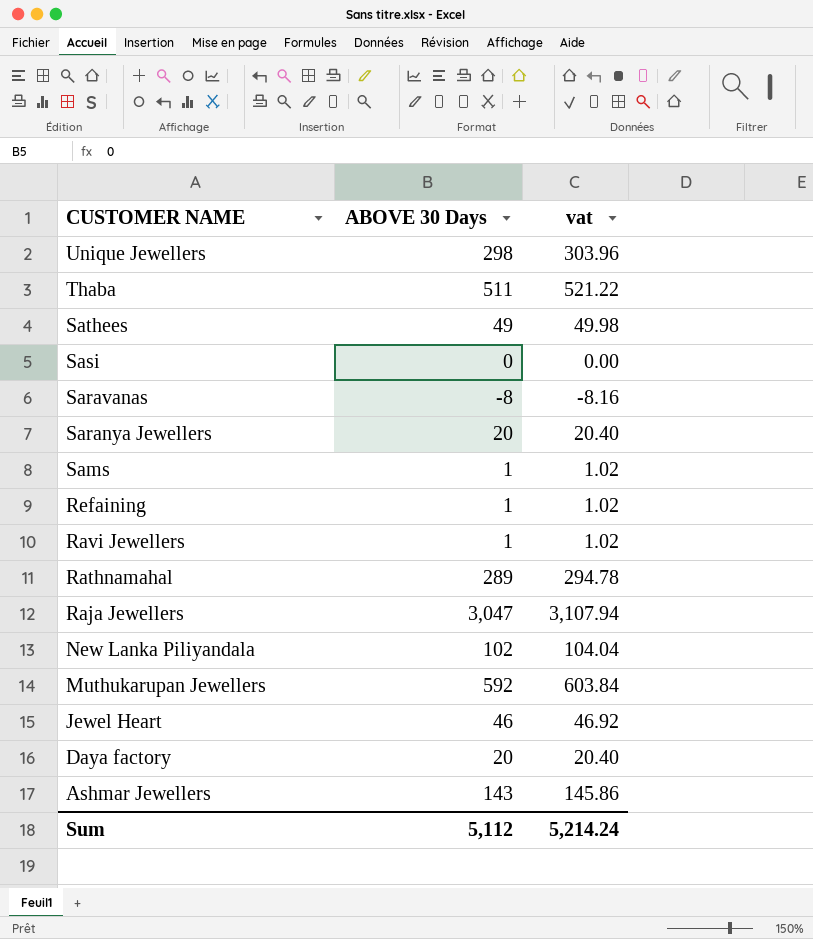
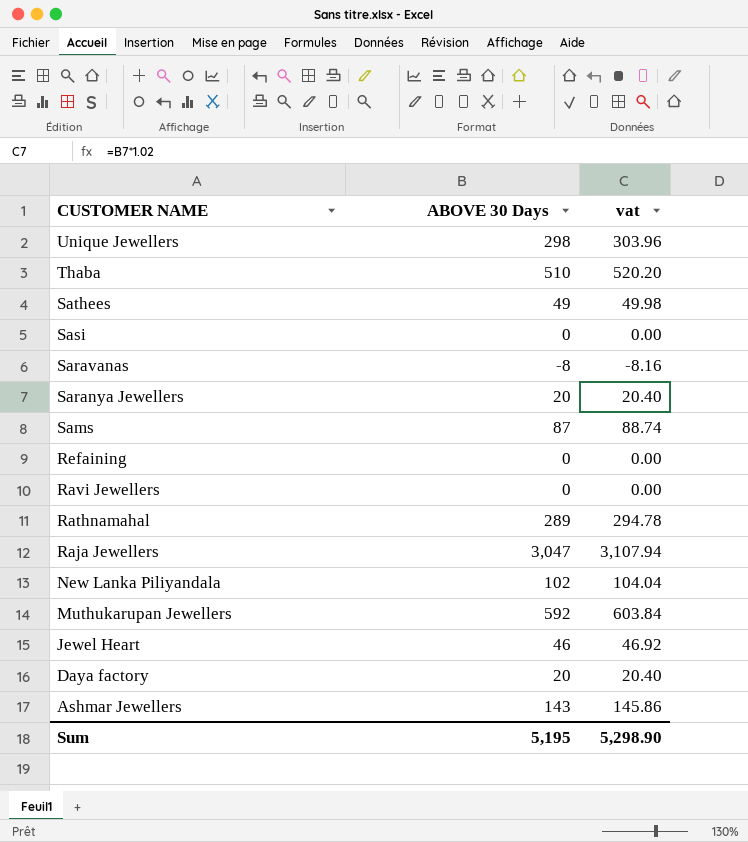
Thaba | ABOVE 30 Days: 511 -> 510
Thaba | vat: 521.22 -> 520.20
Sams | ABOVE 30 Days: 1 -> 87
Sams | vat: 1.02 -> 88.74
Refaining | ABOVE 30 Days: 1 -> 0
Refaining | vat: 1.02 -> 0.00
Ravi Jewellers | ABOVE 30 Days: 1 -> 0
Ravi Jewellers | vat: 1.02 -> 0.00
Sum | ABOVE 30 Days: 5,112 -> 5,195
Sum | vat: 5,214.24 -> 5,298.90

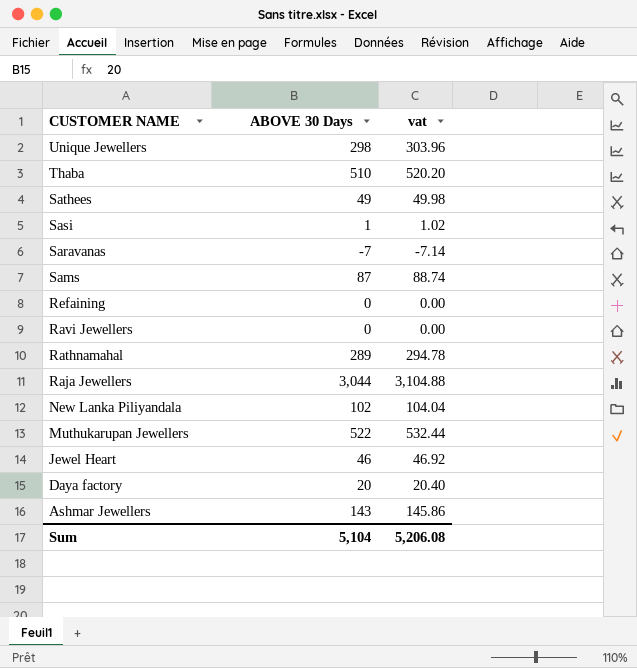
row Saranya Jewellers: 20 | 20.40 -> none
Sasi | ABOVE 30 Days: 0 -> 1
Sasi | vat: 0.00 -> 1.02
Saravanas | ABOVE 30 Days: -8 -> -7
Saravanas | vat: -8.16 -> -7.14
Raja Jewellers | ABOVE 30 Days: 3,047 -> 3,044
Raja Jewellers | vat: 3,107.94 -> 3,104.88
Muthukarupan Jewellers | ABOVE 30 Days: 592 -> 522
Muthukarupan Jewellers | vat: 603.84 -> 532.44
Sum | ABOVE 30 Days: 5,195 -> 5,104
Sum | vat: 5,298.90 -> 5,206.08

